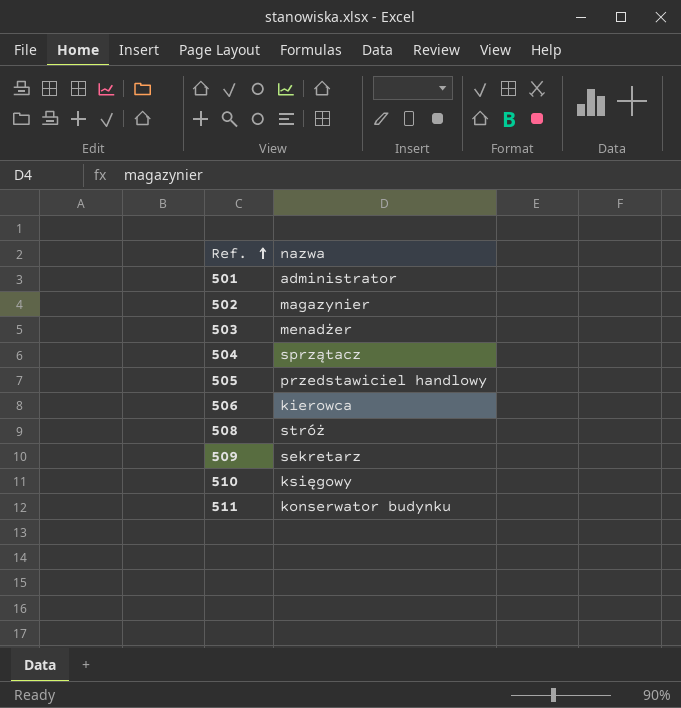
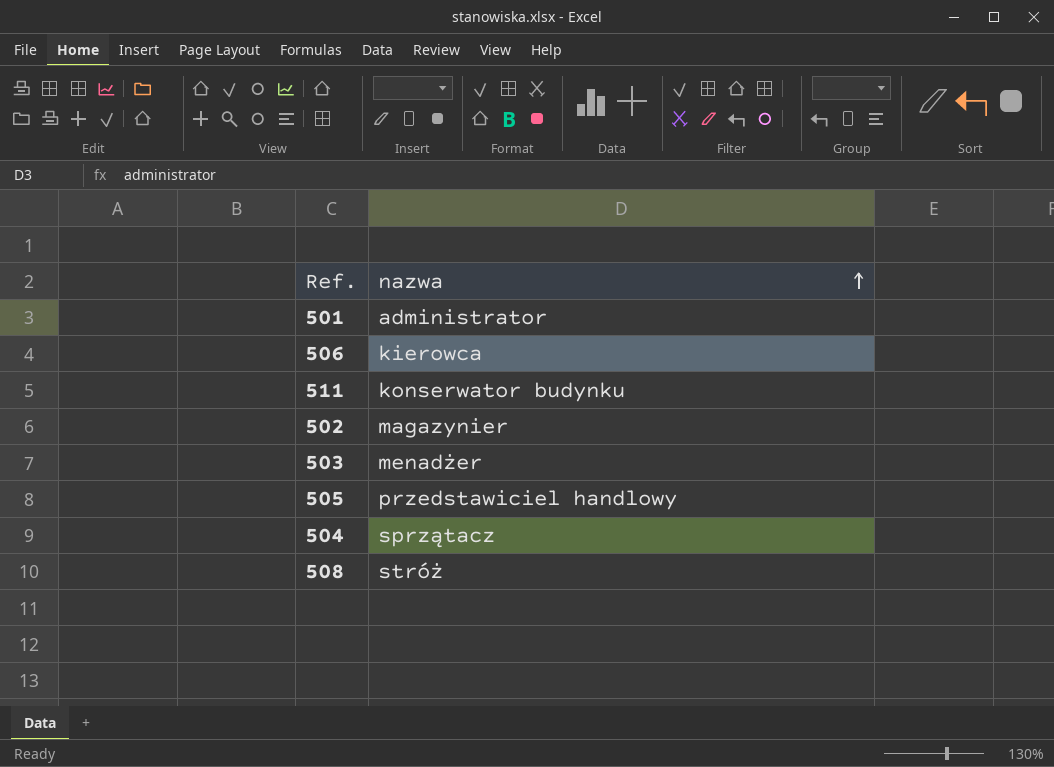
row order: Ref. ascending -> nazwa ascending
row 509: sekretarz -> none
row 510: księgowy -> none

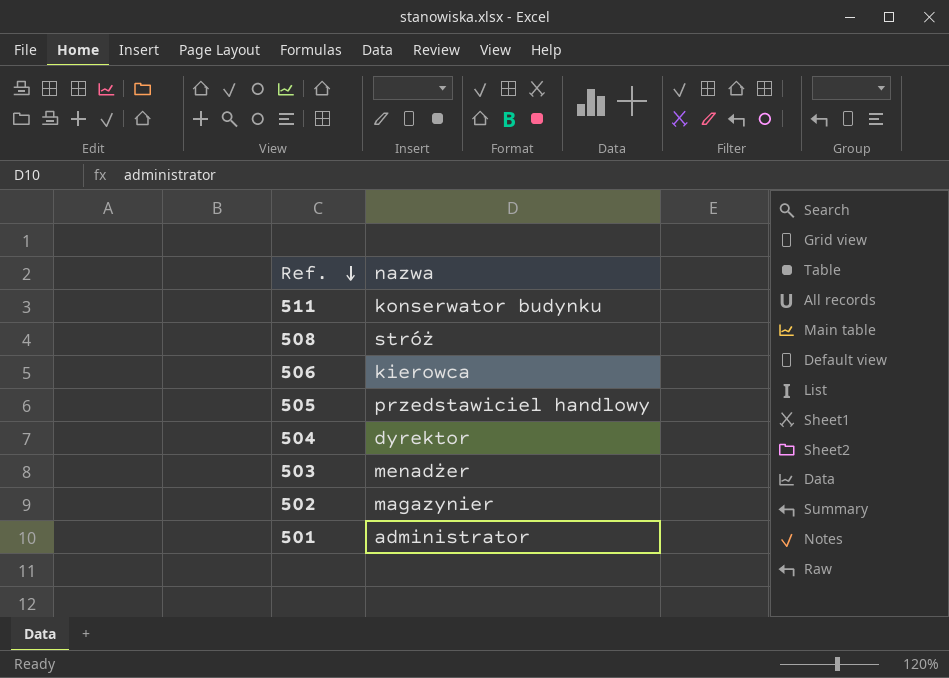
row order: nazwa ascending -> Ref. descending
504 | nazwa: sprzątacz -> dyrektor

